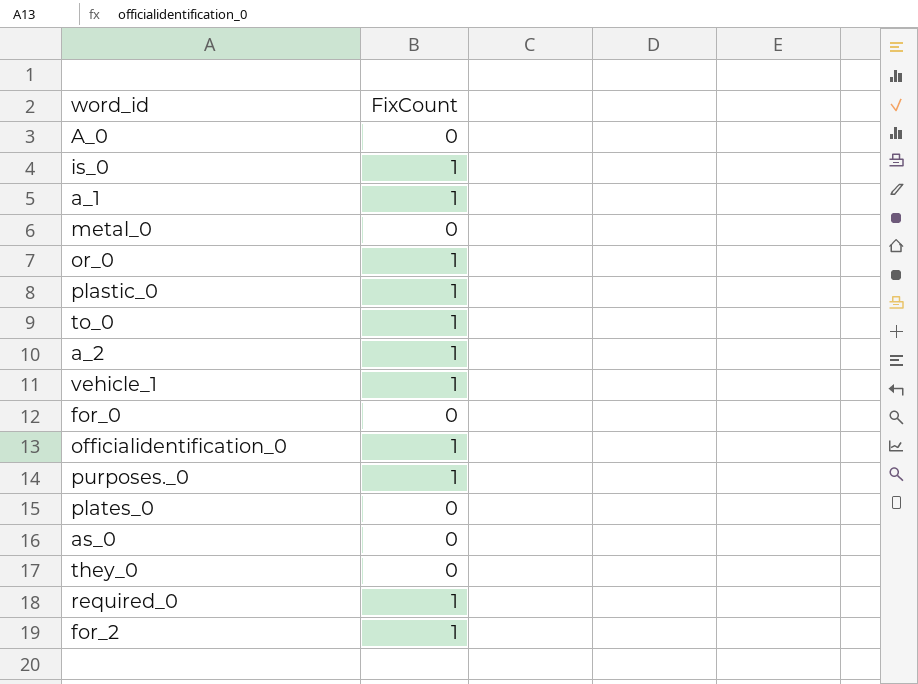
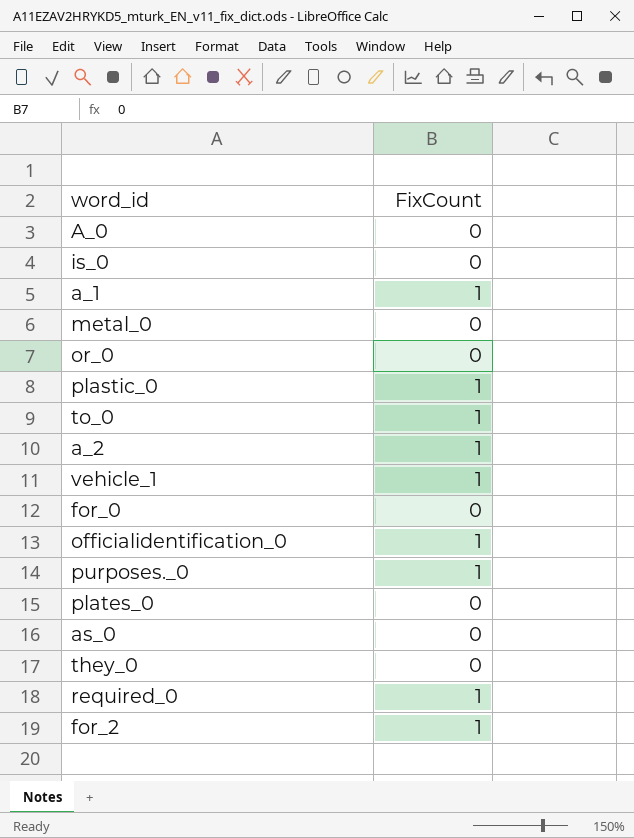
is_0 | FixCount: 1 -> 0
or_0 | FixCount: 1 -> 0

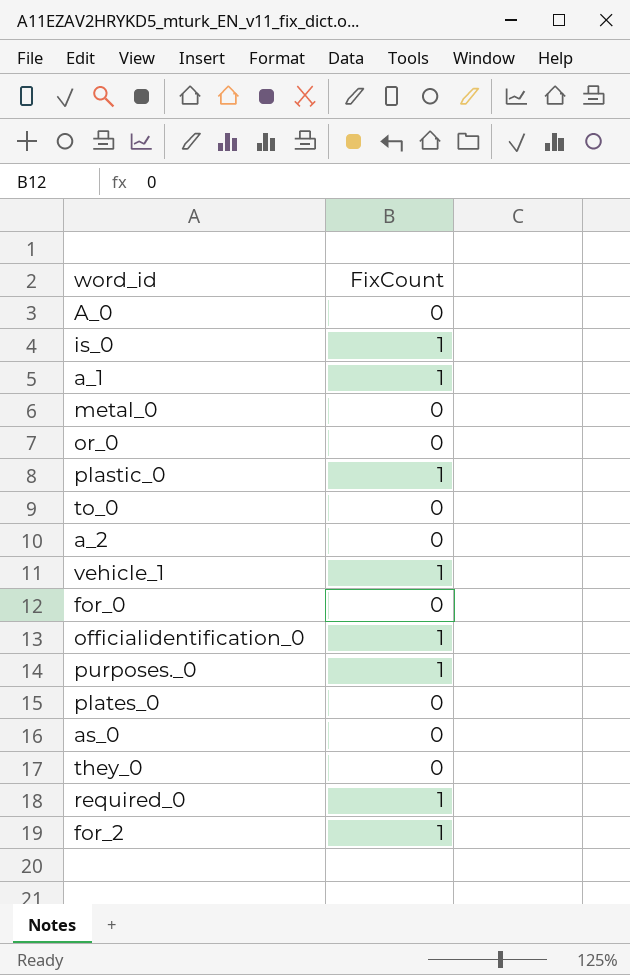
is_0 | FixCount: 0 -> 1
to_0 | FixCount: 1 -> 0
a_2 | FixCount: 1 -> 0

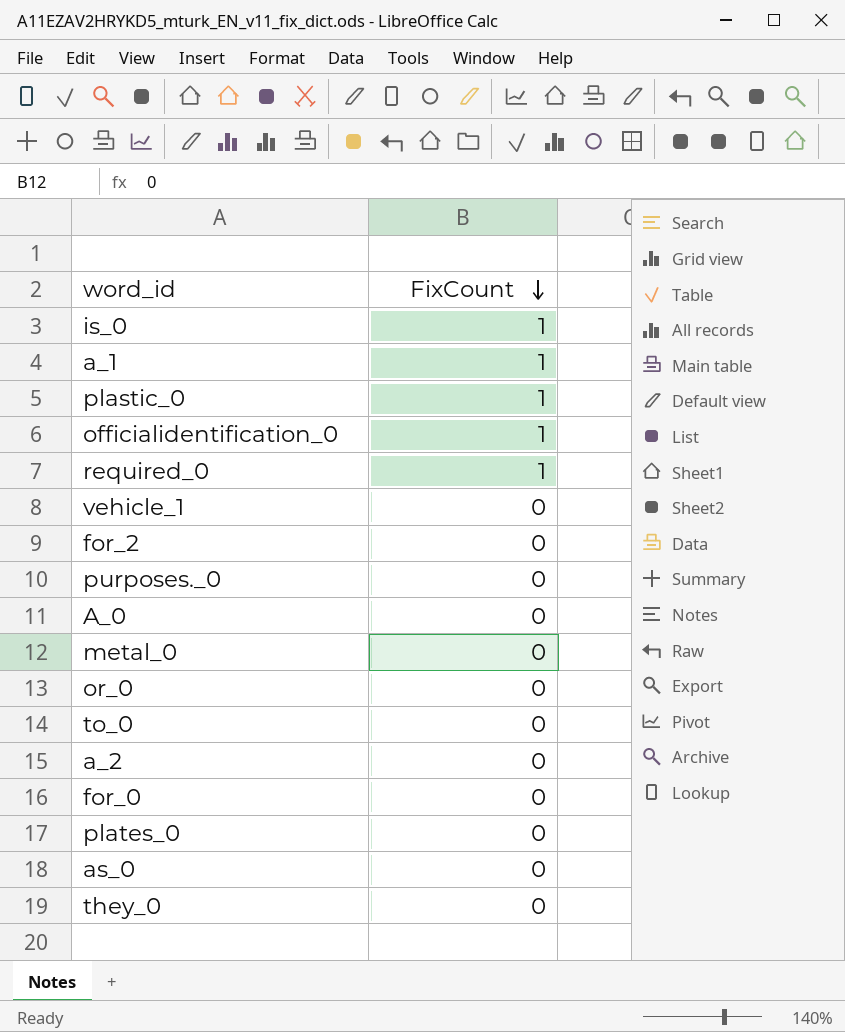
row order: none -> FixCount descending
vehicle_1 | FixCount: 1 -> 0
for_2 | FixCount: 1 -> 0
purposes._0 | FixCount: 1 -> 0

